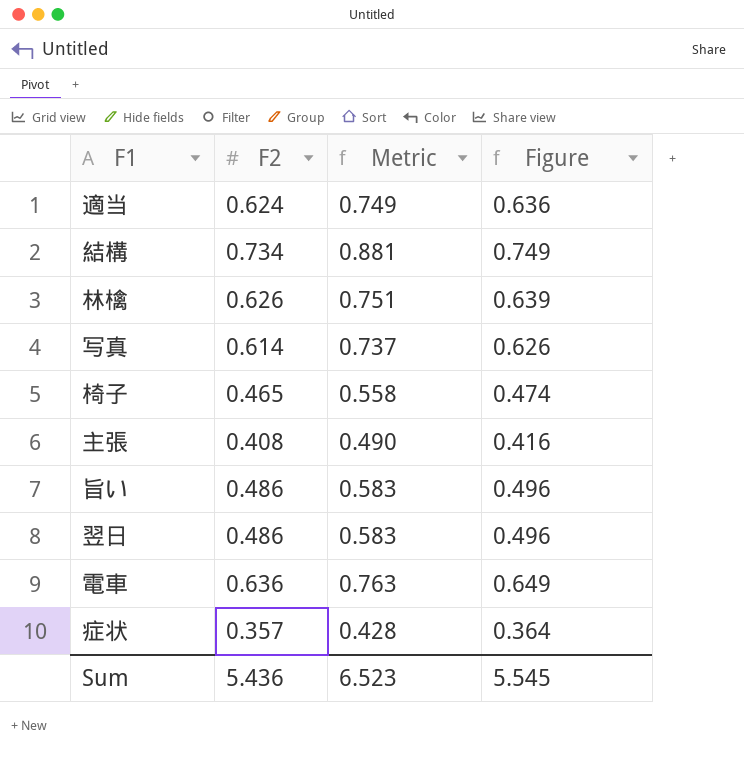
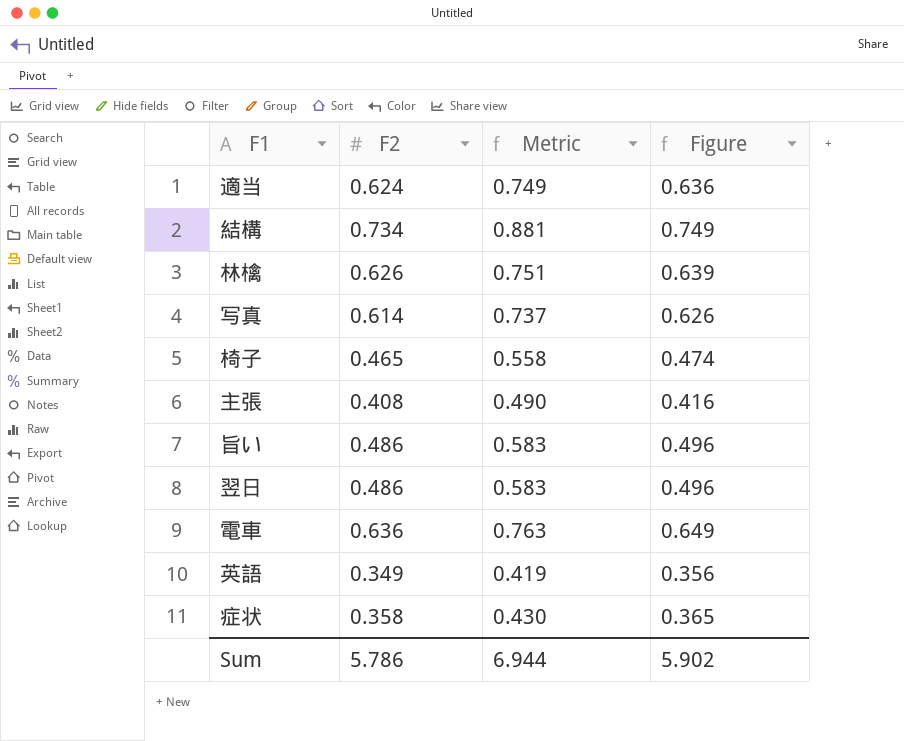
row 英語: none -> 0.349 | 0.419 | 0.356
症状 | F2: 0.357 -> 0.358
症状 | Metric: 0.428 -> 0.430
症状 | Figure: 0.364 -> 0.365
Sum | F2: 5.436 -> 5.786
Sum | Metric: 6.523 -> 6.944
Sum | Figure: 5.545 -> 5.902

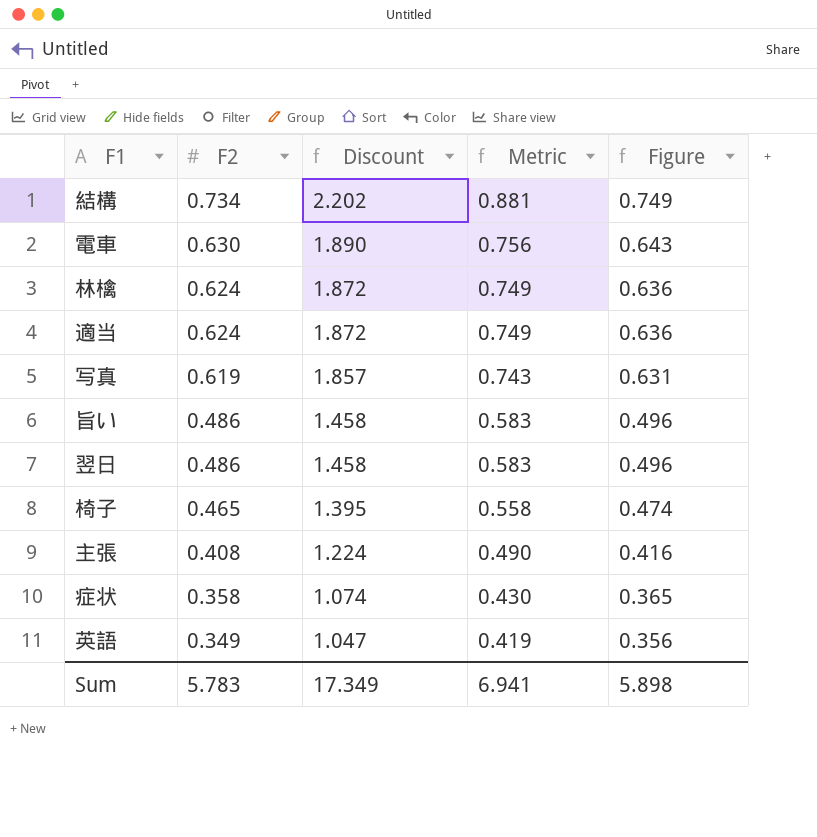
row order: none -> F2 descending
column Discount | formula: none -> [F2] * 3
電車 | F2: 0.636 -> 0.630
電車 | Metric: 0.763 -> 0.756
電車 | Figure: 0.649 -> 0.643
林檎 | F2: 0.626 -> 0.624
林檎 | Metric: 0.751 -> 0.749
林檎 | Figure: 0.639 -> 0.636
写真 | F2: 0.614 -> 0.619
写真 | Metric: 0.737 -> 0.743
写真 | Figure: 0.626 -> 0.631
Sum | F2: 5.786 -> 5.783
Sum | Metric: 6.944 -> 6.941
Sum | Figure: 5.902 -> 5.898

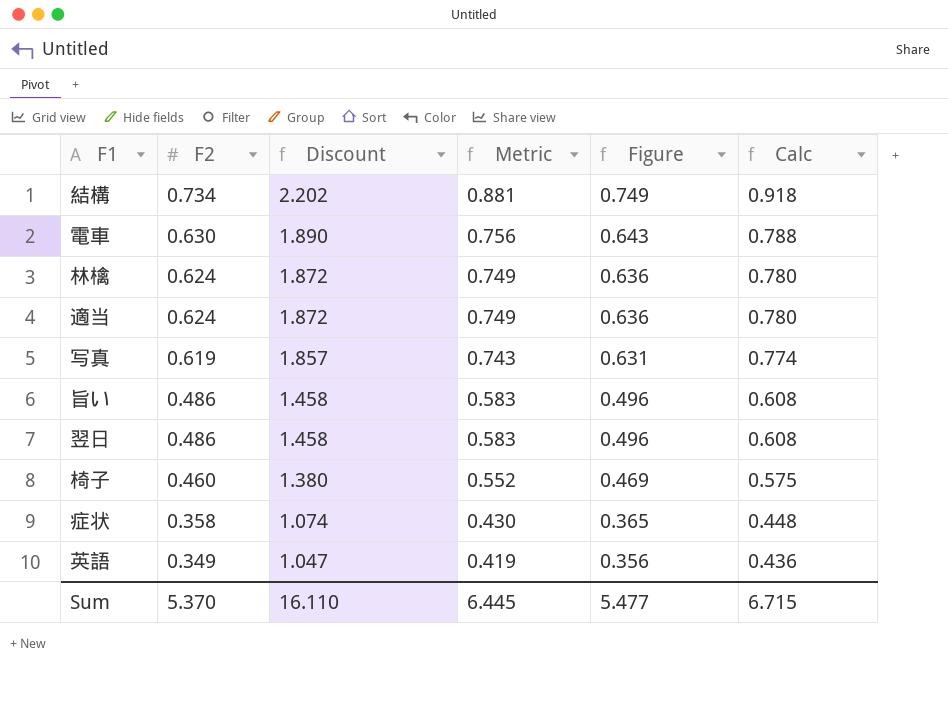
column Calc | formula: none -> [F2] * 1.25
row 主張: 0.408 | 1.224 | 0.490 | 0.416 -> none
椅子 | F2: 0.465 -> 0.460
椅子 | Discount: 1.395 -> 1.380
椅子 | Metric: 0.558 -> 0.552
椅子 | Figure: 0.474 -> 0.469
Sum | F2: 5.783 -> 5.370
Sum | Discount: 17.349 -> 16.110
Sum | Metric: 6.941 -> 6.445
Sum | Figure: 5.898 -> 5.477

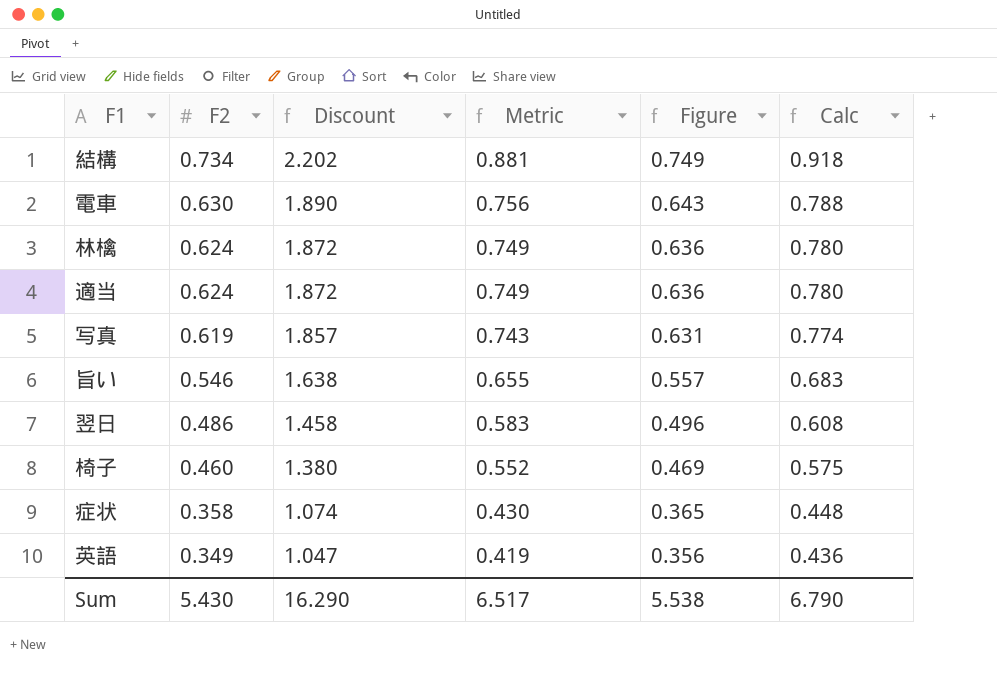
旨い | F2: 0.486 -> 0.546
旨い | Discount: 1.458 -> 1.638
旨い | Metric: 0.583 -> 0.655
旨い | Figure: 0.496 -> 0.557
旨い | Calc: 0.608 -> 0.683
Sum | F2: 5.370 -> 5.430
Sum | Discount: 16.110 -> 16.290
Sum | Metric: 6.445 -> 6.517
Sum | Figure: 5.477 -> 5.538
Sum | Calc: 6.715 -> 6.790

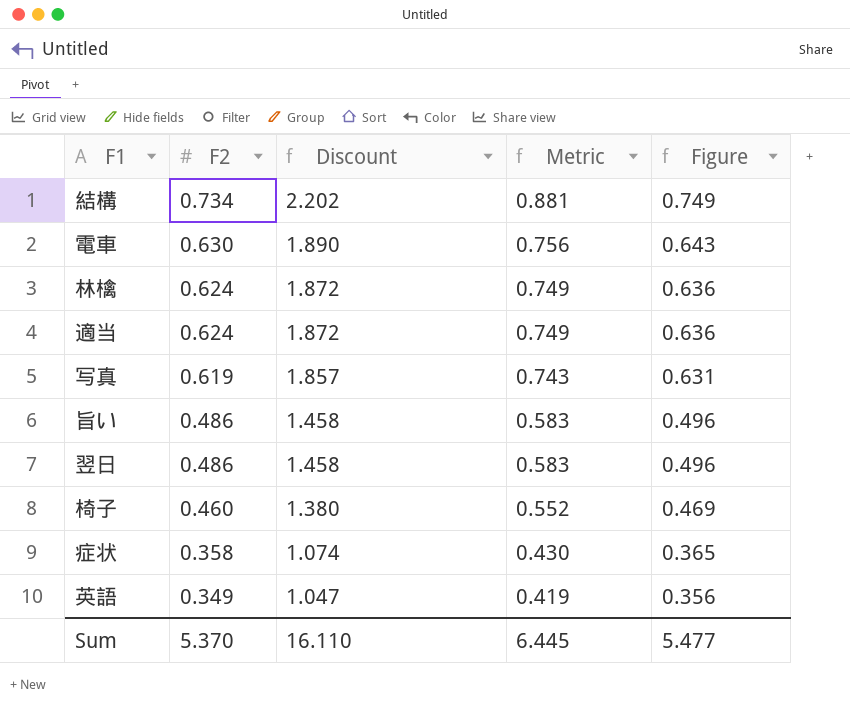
column Calc | formula: [F2] * 1.25 -> none
旨い | F2: 0.546 -> 0.486
旨い | Discount: 1.638 -> 1.458
旨い | Metric: 0.655 -> 0.583
旨い | Figure: 0.557 -> 0.496
Sum | F2: 5.430 -> 5.370
Sum | Discount: 16.290 -> 16.110
Sum | Metric: 6.517 -> 6.445
Sum | Figure: 5.538 -> 5.477

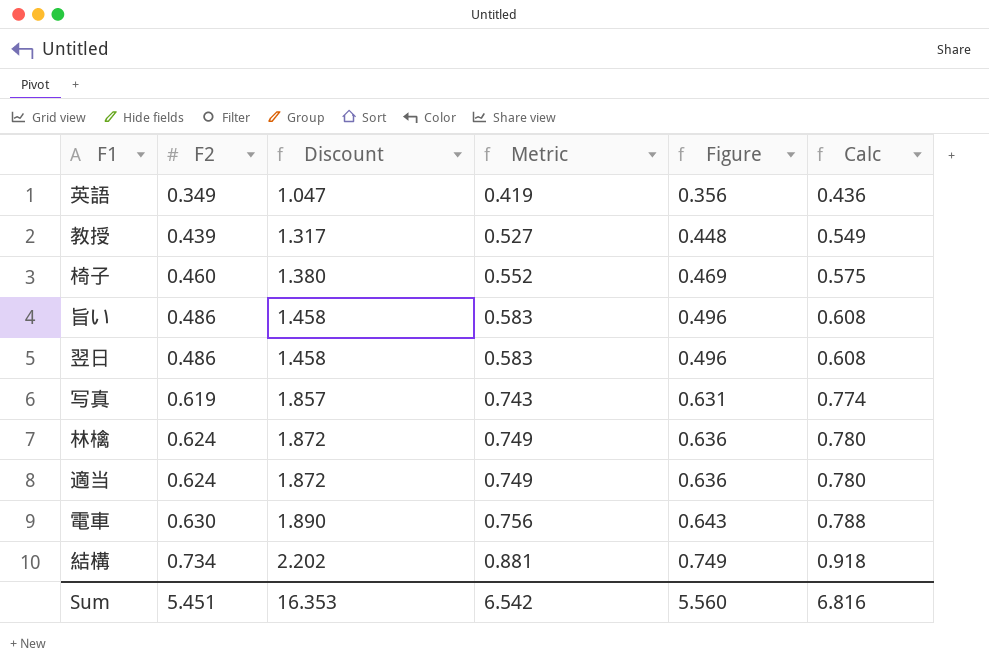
row order: F2 descending -> F2 ascending
column Calc | formula: none -> [F2] * 1.25
row 症状: 0.358 | 1.074 | 0.430 | 0.365 -> none
row 教授: none -> 0.439 | 1.317 | 0.527 | 0.448 | 0.549
Sum | F2: 5.370 -> 5.451
Sum | Discount: 16.110 -> 16.353
Sum | Metric: 6.445 -> 6.542
Sum | Figure: 5.477 -> 5.560

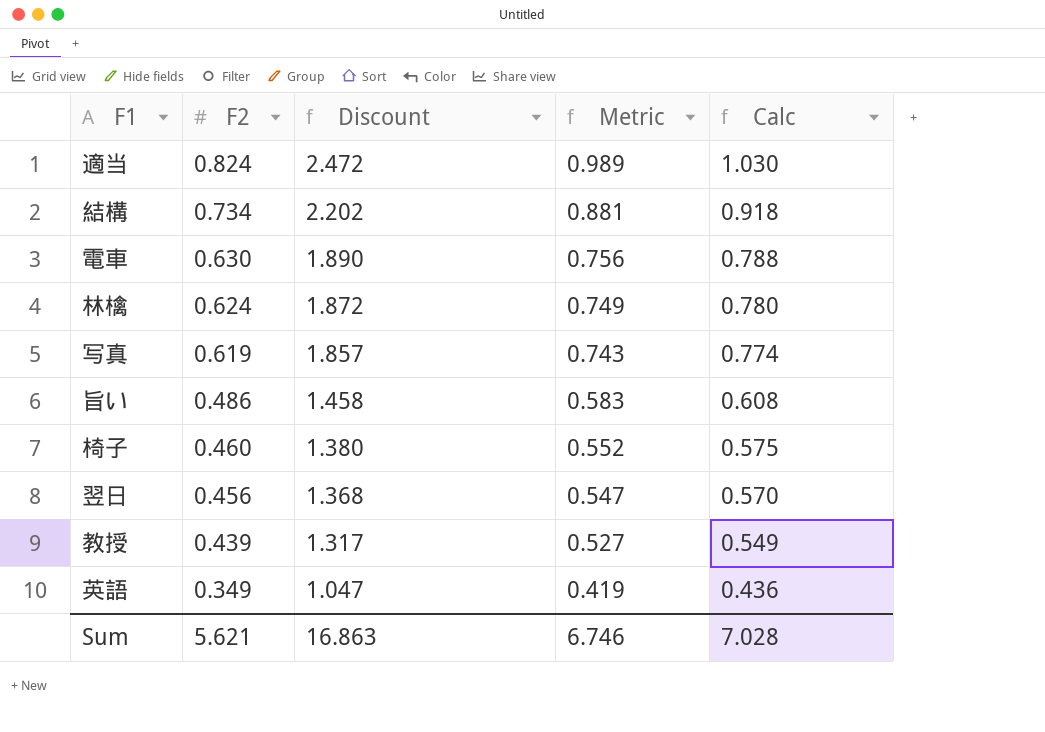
row order: F2 ascending -> F2 descending
column Figure | formula: [F2] * 1.02 -> none
適当 | F2: 0.624 -> 0.824
適当 | Discount: 1.872 -> 2.472
適当 | Metric: 0.749 -> 0.989
適当 | Calc: 0.780 -> 1.030
翌日 | F2: 0.486 -> 0.456
翌日 | Discount: 1.458 -> 1.368
翌日 | Metric: 0.583 -> 0.547
翌日 | Calc: 0.608 -> 0.570
Sum | F2: 5.451 -> 5.621
Sum | Discount: 16.353 -> 16.863
Sum | Metric: 6.542 -> 6.746
Sum | Calc: 6.816 -> 7.028

